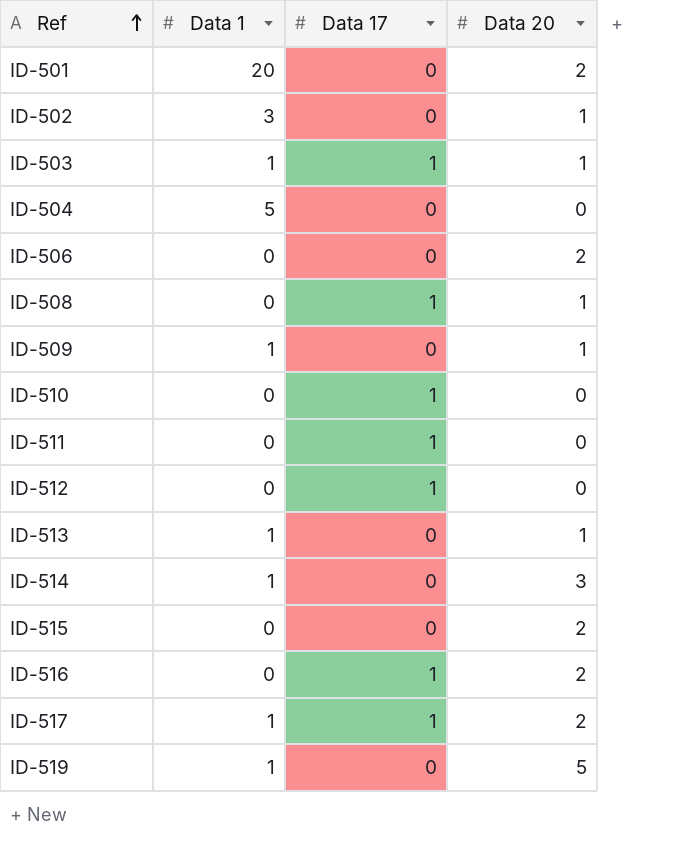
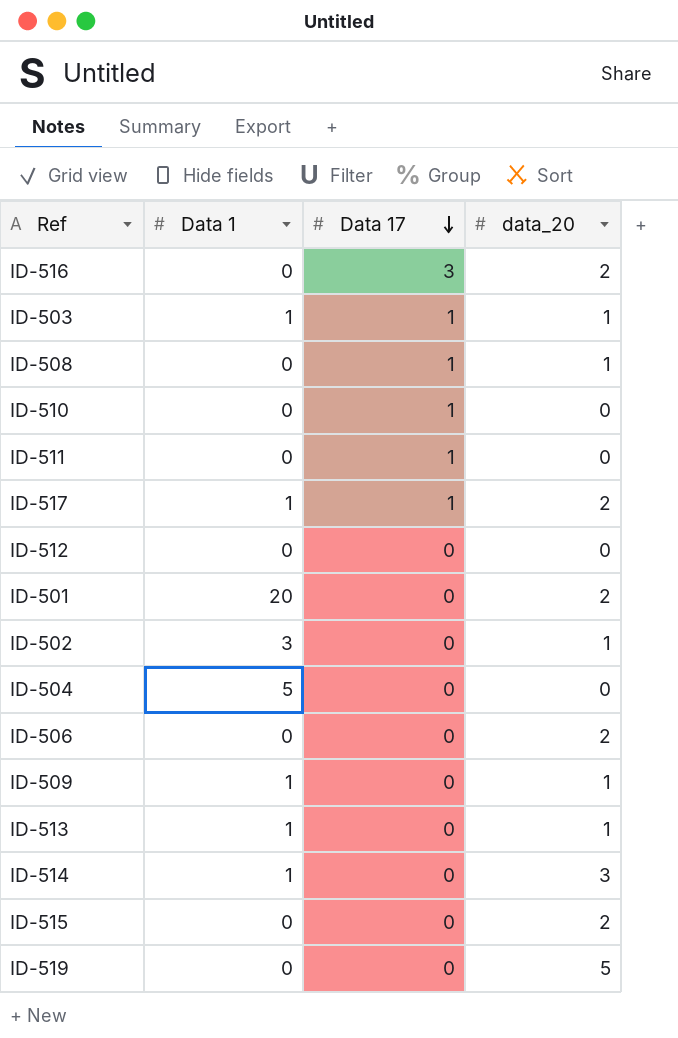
row order: Ref ascending -> Data 17 descending
column name: Data 20 -> data_20
ID-516 | Data 17: 1 -> 3
ID-512 | Data 17: 1 -> 0
ID-519 | Data 1: 1 -> 0

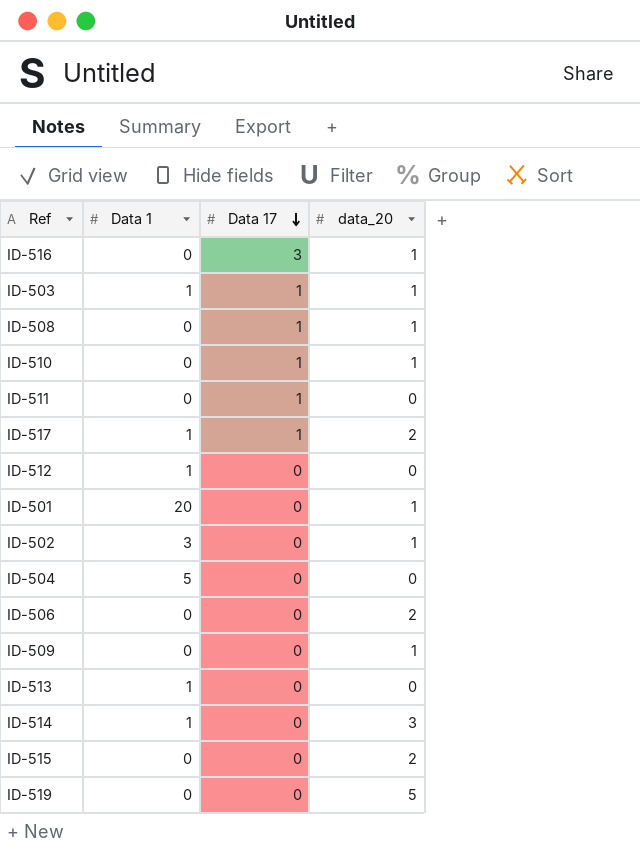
ID-516 | data_20: 2 -> 1
ID-510 | data_20: 0 -> 1
ID-512 | Data 1: 0 -> 1
ID-501 | data_20: 2 -> 1
ID-509 | Data 1: 1 -> 0
ID-513 | data_20: 1 -> 0

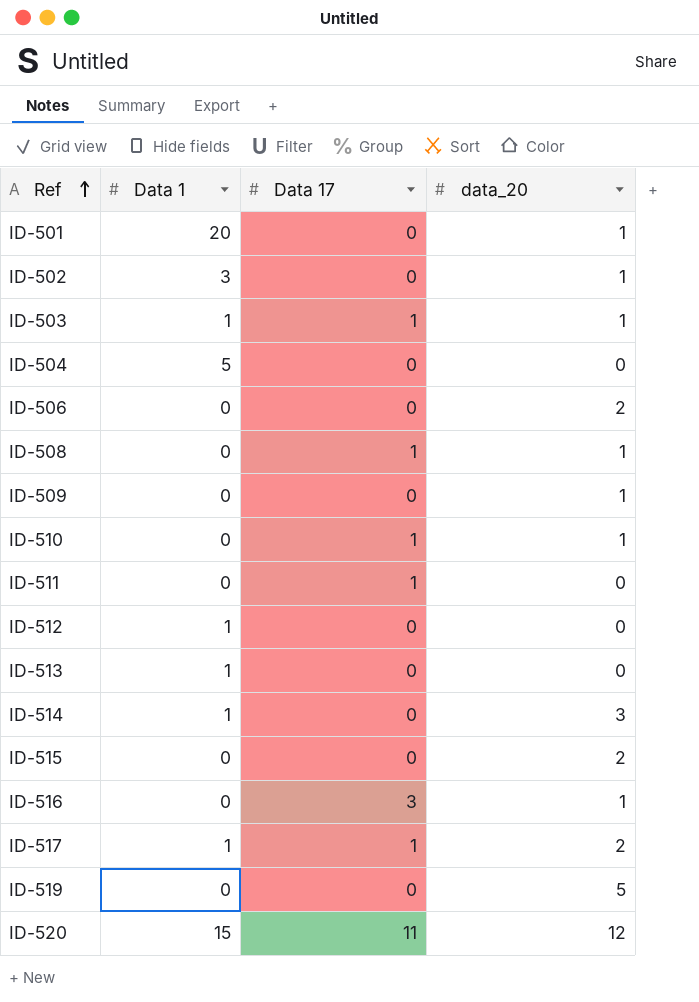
row order: Data 17 descending -> Ref ascending
row ID-520: none -> 15 | 11 | 12

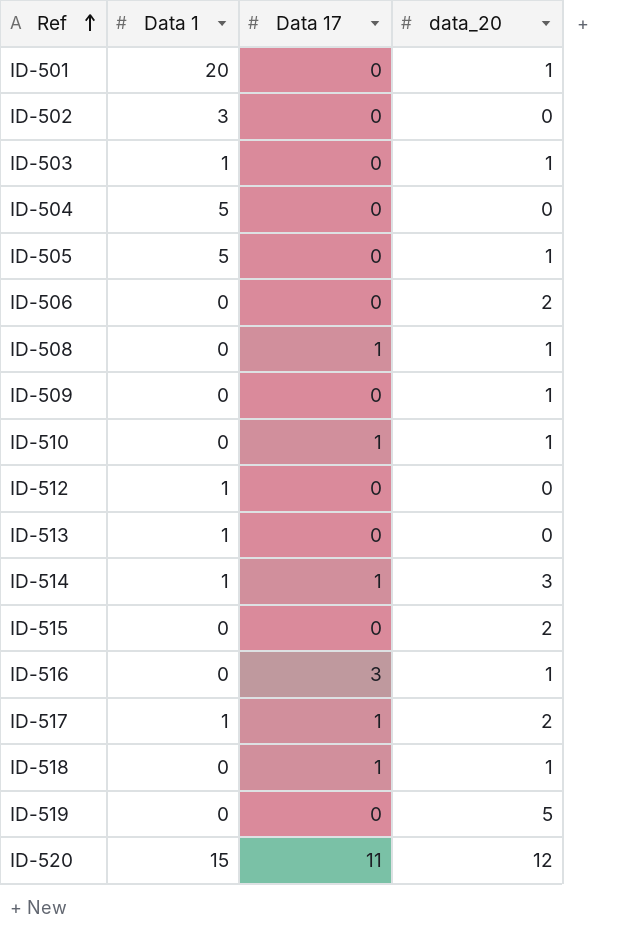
row ID-511: 0 | 1 | 0 -> none
ID-502 | data_20: 1 -> 0
ID-503 | Data 17: 1 -> 0
row ID-505: none -> 5 | 0 | 1
ID-514 | Data 17: 0 -> 1
row ID-518: none -> 0 | 1 | 1

